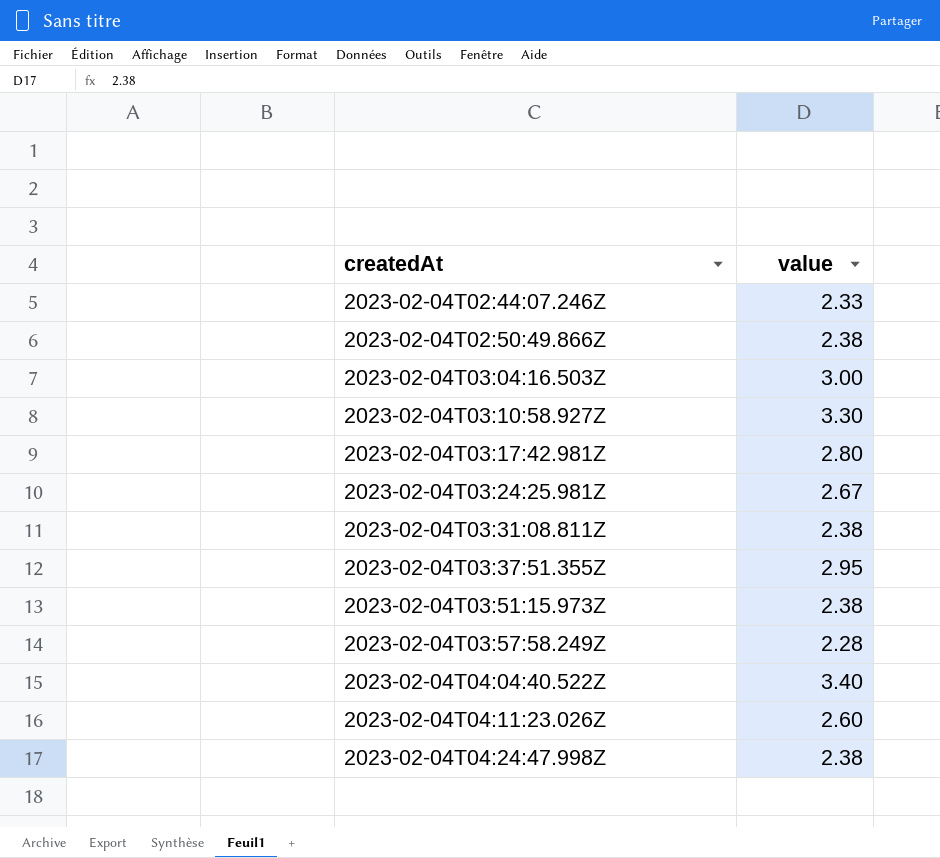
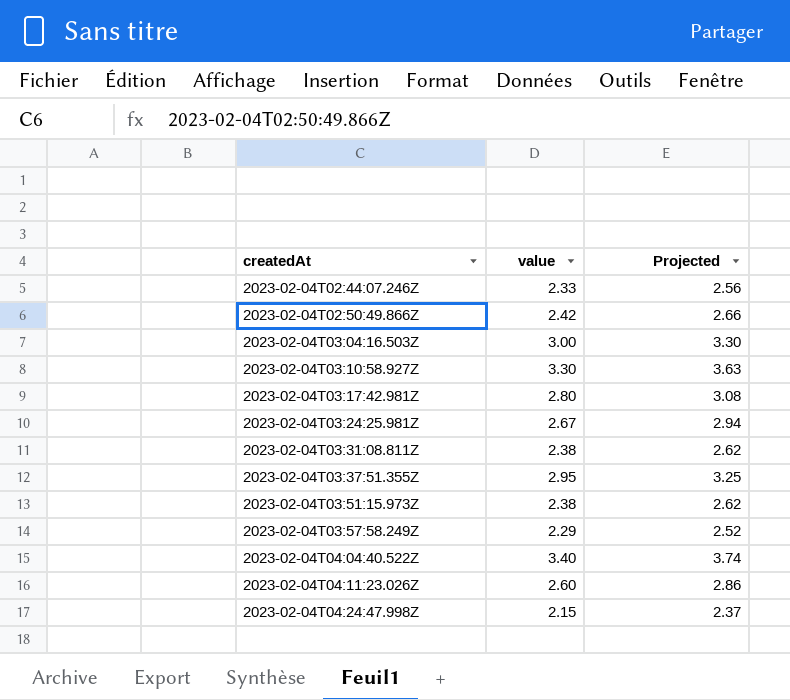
column Projected | formula: none -> [value] * 1.1
2023-02-04T02:50:49.866Z | value: 2.38 -> 2.42
2023-02-04T03:57:58.249Z | value: 2.28 -> 2.29
2023-02-04T04:24:47.998Z | value: 2.38 -> 2.15

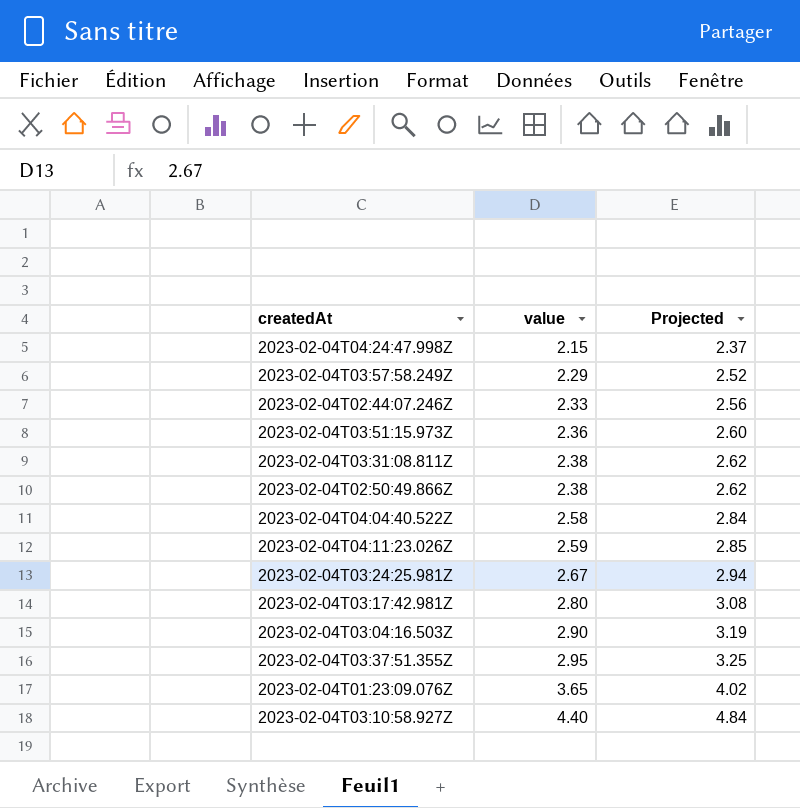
row order: createdAt ascending -> value ascending
2023-02-04T03:51:15.973Z | value: 2.38 -> 2.36
2023-02-04T03:51:15.973Z | Projected: 2.62 -> 2.60
2023-02-04T02:50:49.866Z | value: 2.42 -> 2.38
2023-02-04T02:50:49.866Z | Projected: 2.66 -> 2.62
2023-02-04T04:04:40.522Z | value: 3.40 -> 2.58
2023-02-04T04:04:40.522Z | Projected: 3.74 -> 2.84
2023-02-04T04:11:23.026Z | value: 2.60 -> 2.59
2023-02-04T04:11:23.026Z | Projected: 2.86 -> 2.85
2023-02-04T03:04:16.503Z | value: 3.00 -> 2.90
2023-02-04T03:04:16.503Z | Projected: 3.30 -> 3.19
row 2023-02-04T01:23:09.076Z: none -> 3.65 | 4.02
2023-02-04T03:10:58.927Z | value: 3.30 -> 4.40
2023-02-04T03:10:58.927Z | Projected: 3.63 -> 4.84

